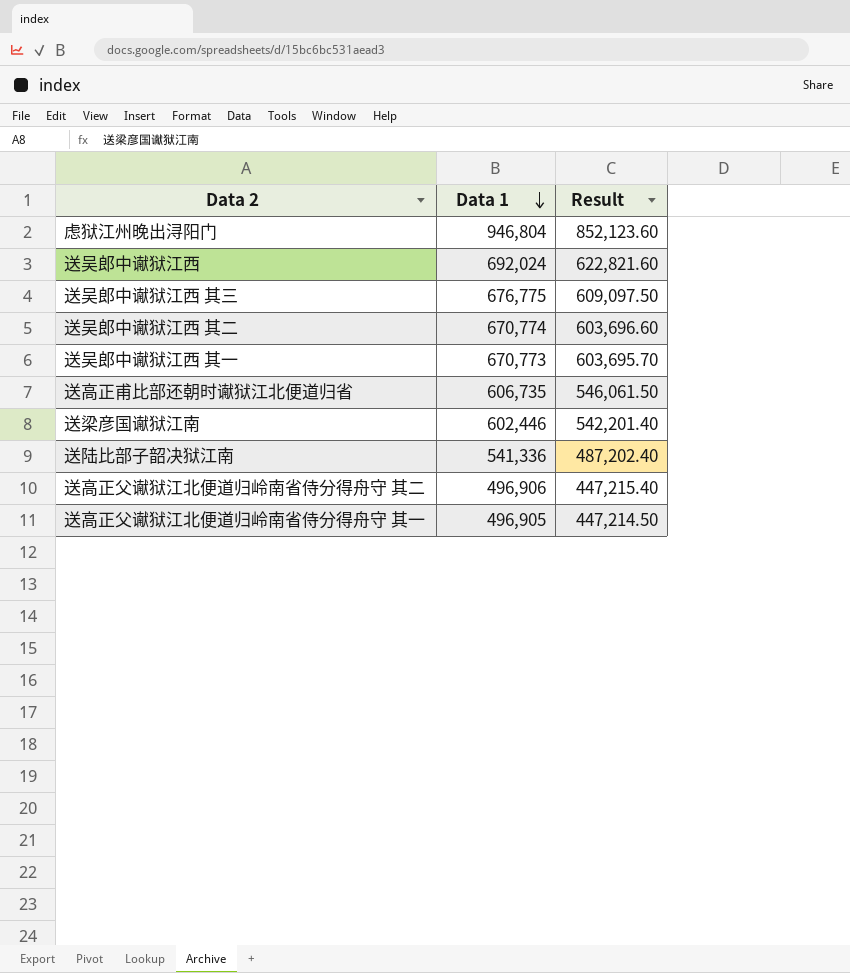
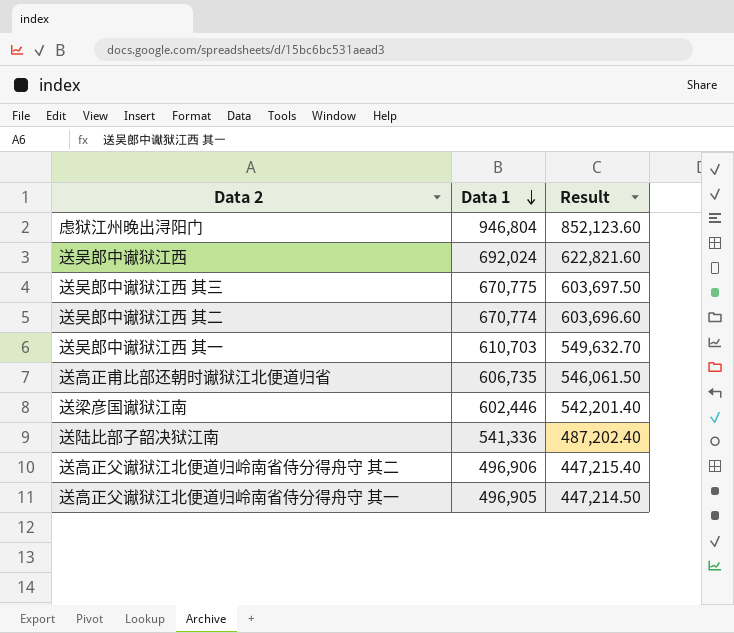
送吴郎中谳狱江西 其三 | Data 1: 676,775 -> 670,775
送吴郎中谳狱江西 其三 | Result: 609,097.50 -> 603,697.50
送吴郎中谳狱江西 其一 | Data 1: 670,773 -> 610,703
送吴郎中谳狱江西 其一 | Result: 603,695.70 -> 549,632.70

